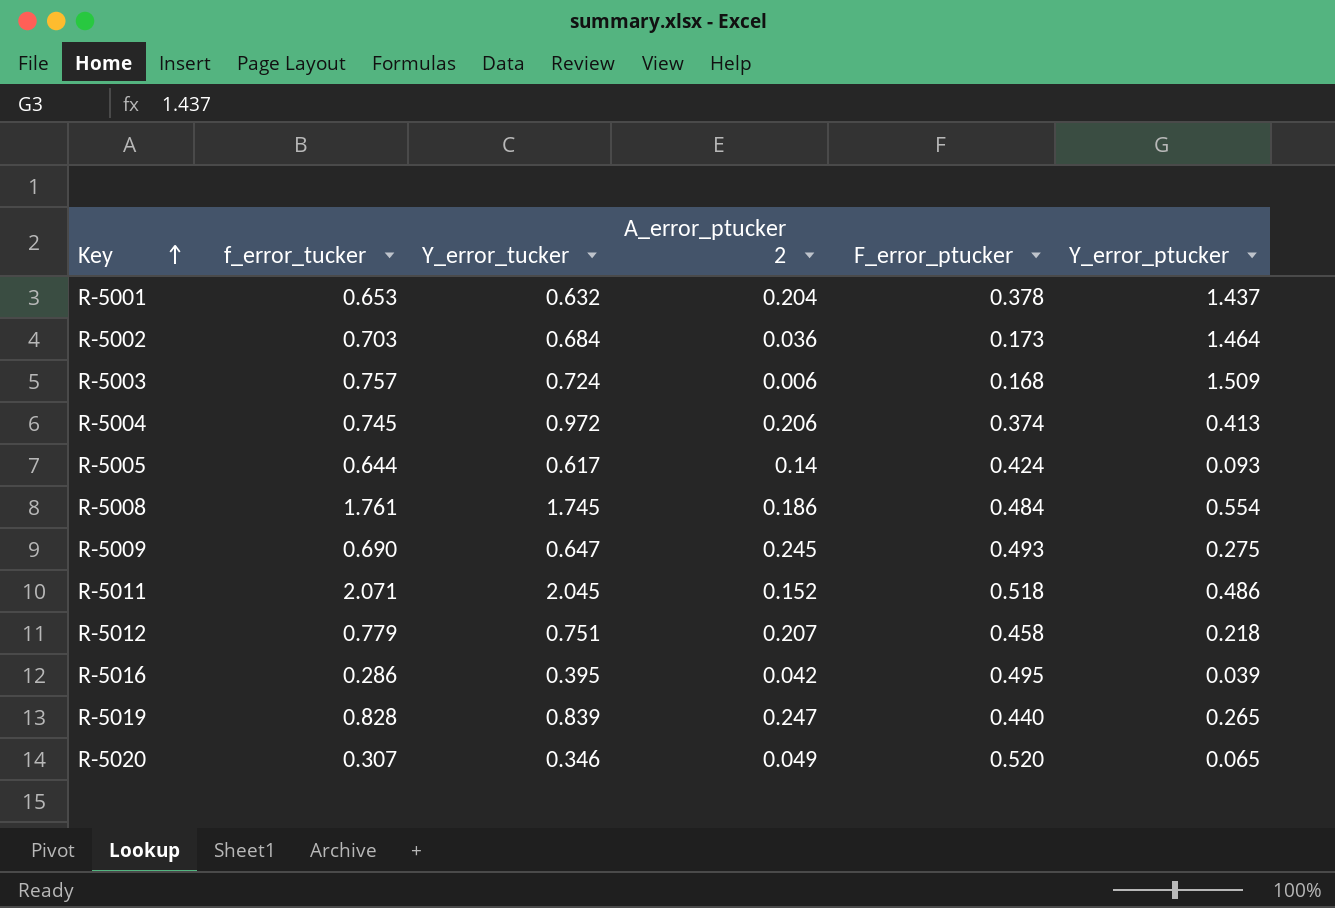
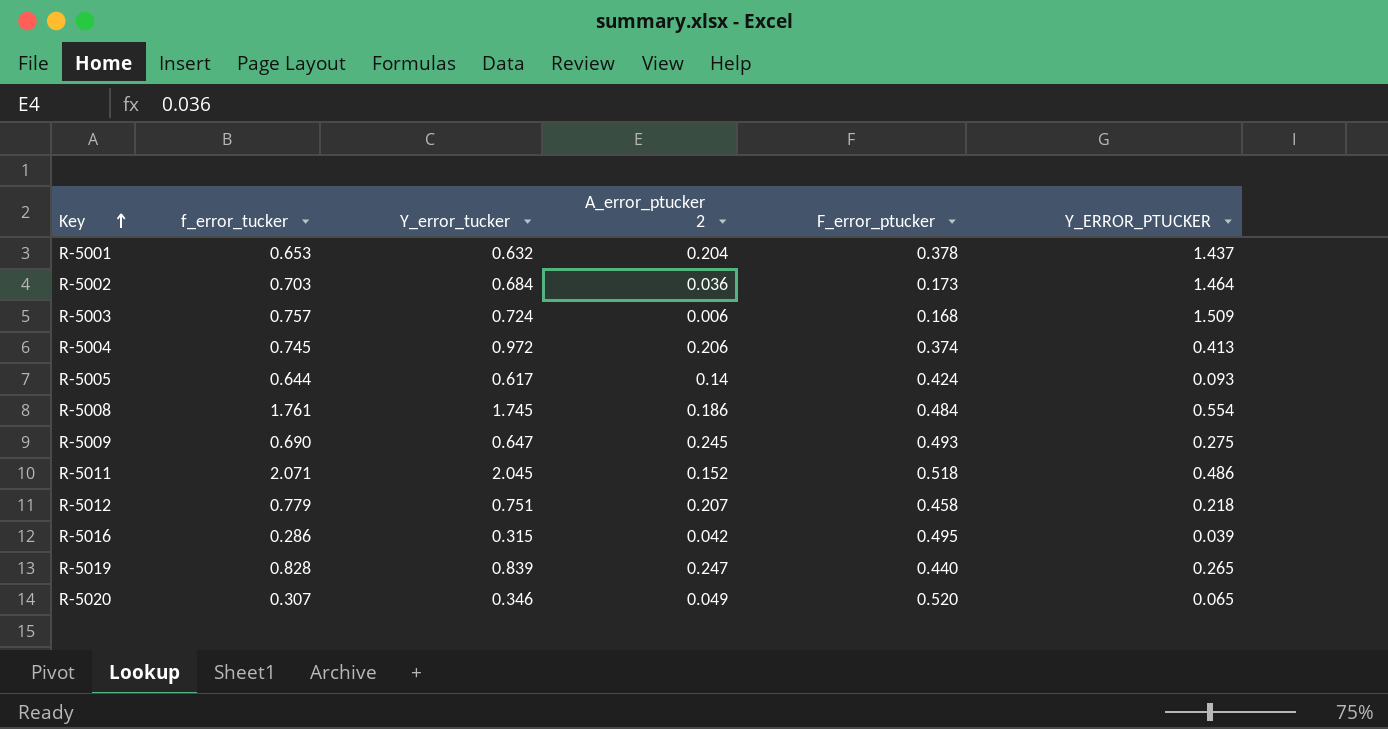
column name: Y_error_ptucker -> Y_ERROR_PTUCKER
R-5016 | Y_error_tucker: 0.395 -> 0.315

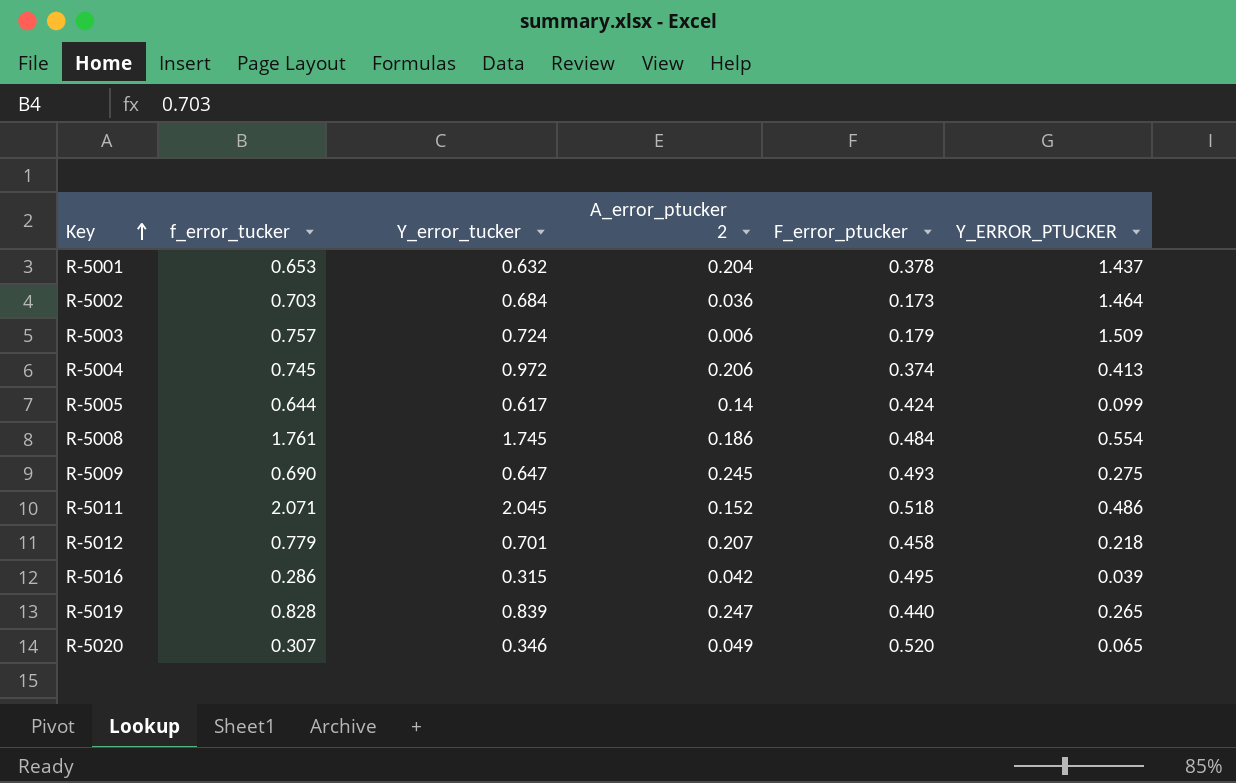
R-5003 | F_error_ptucker: 0.168 -> 0.179
R-5005 | Y_ERROR_PTUCKER: 0.093 -> 0.099
R-5012 | Y_error_tucker: 0.751 -> 0.701

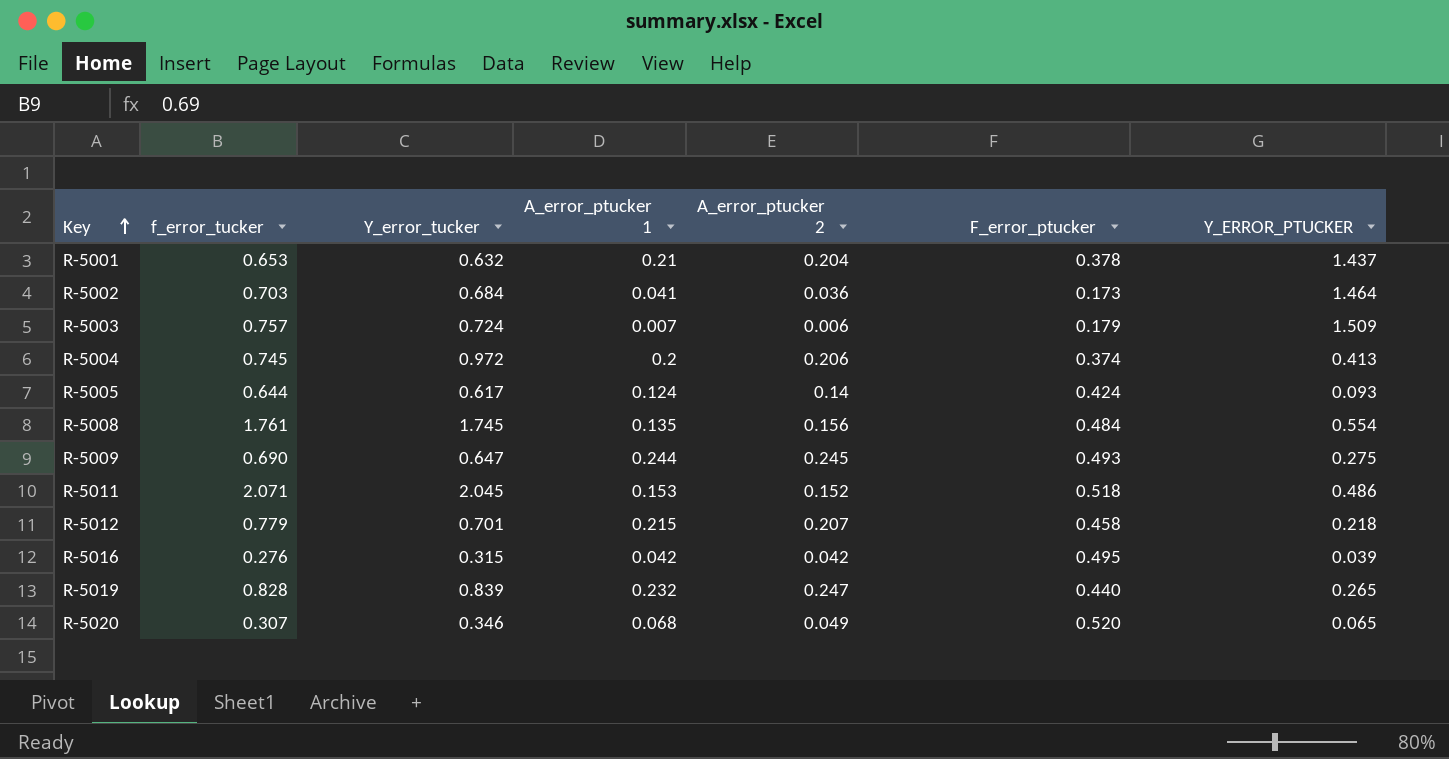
column A_error_ptucker 1 | position: none -> 4
R-5005 | Y_ERROR_PTUCKER: 0.099 -> 0.093
R-5008 | A_error_ptucker 2: 0.186 -> 0.156
R-5016 | f_error_tucker: 0.286 -> 0.276

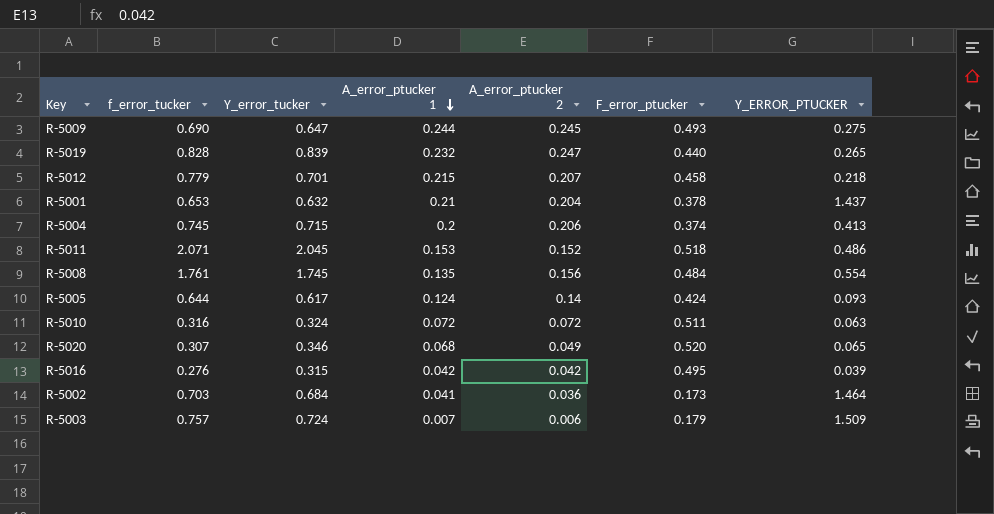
row order: Key ascending -> A_error_ptucker 1 descending
R-5004 | Y_error_tucker: 0.972 -> 0.715
row R-5010: none -> 0.316 | 0.324 | 0.072 | 0.072 | 0.511 | 0.063

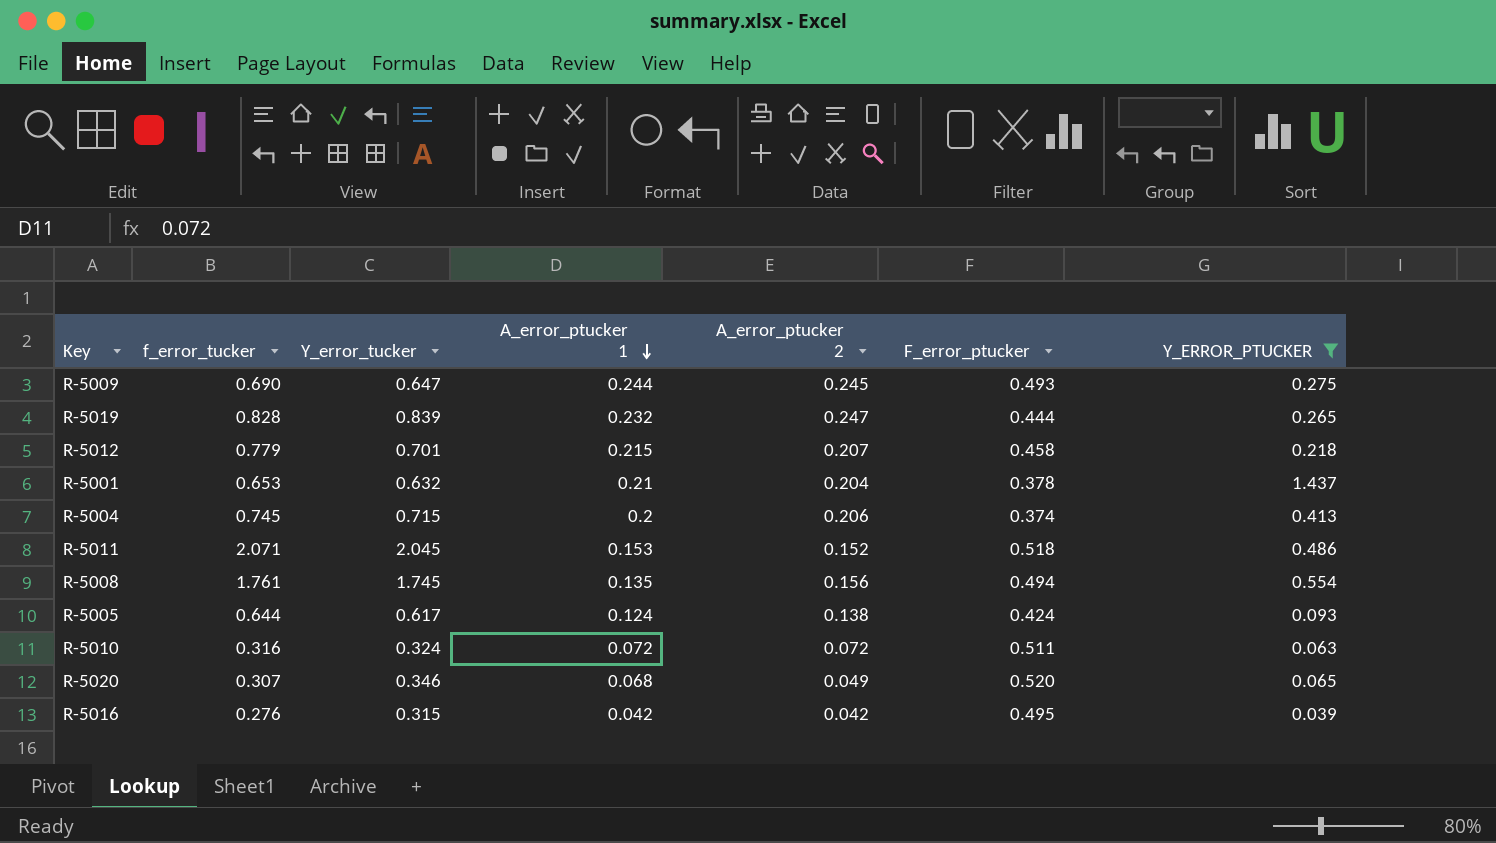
filter: none -> Y_ERROR_PTUCKER <= 1.437
R-5019 | F_error_ptucker: 0.440 -> 0.444
R-5008 | F_error_ptucker: 0.484 -> 0.494
R-5005 | A_error_ptucker 2: 0.14 -> 0.138

